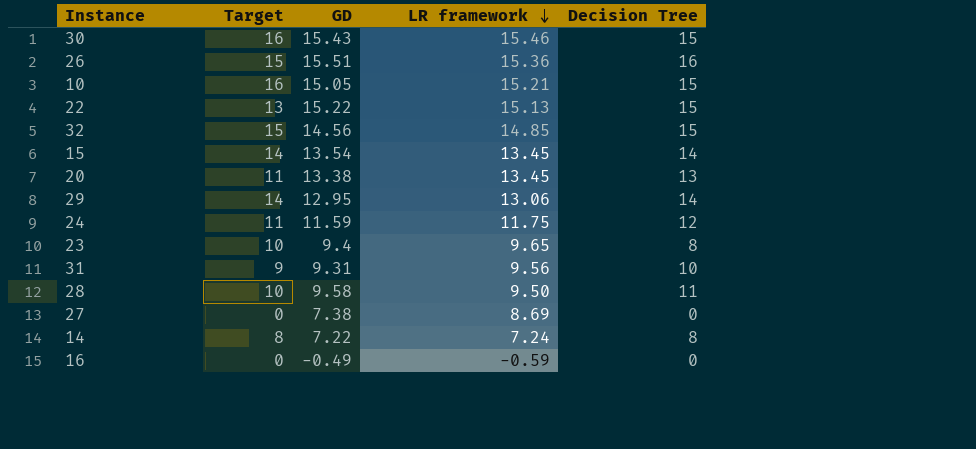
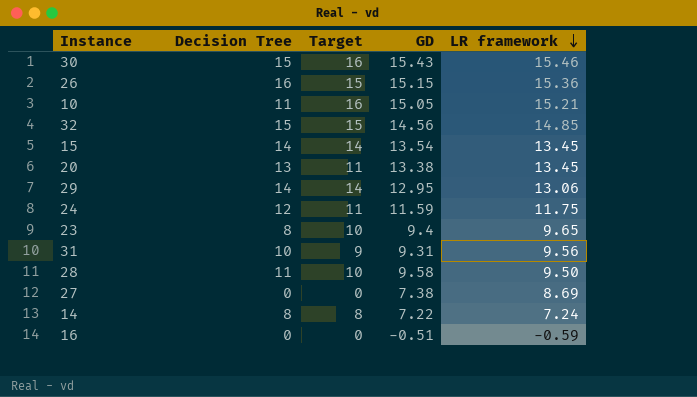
column Decision Tree | position: 5 -> 2
row 22: 13 | 15.22 | 15.13 | 15 -> none
26 | GD: 15.51 -> 15.15
10 | Decision Tree: 15 -> 11
16 | GD: -0.49 -> -0.51

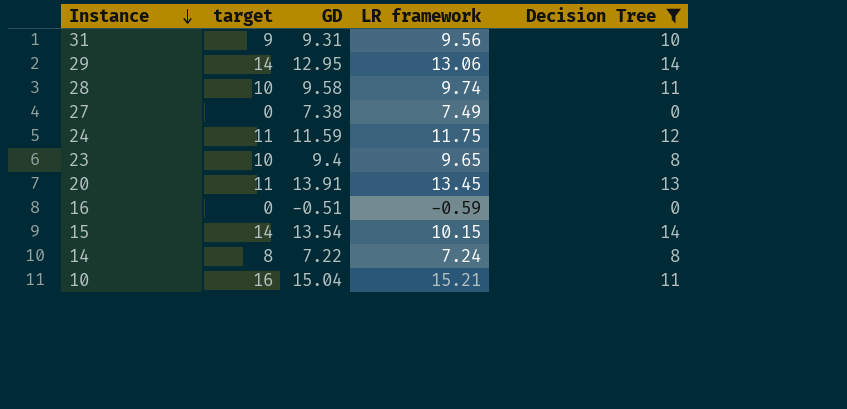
filter: none -> Decision Tree <= 14
row order: LR framework descending -> Instance descending
column name: Target -> target
column Decision Tree | position: 2 -> 5
28 | LR framework: 9.50 -> 9.74
27 | LR framework: 8.69 -> 7.49
20 | GD: 13.38 -> 13.91
15 | LR framework: 13.45 -> 10.15
10 | GD: 15.05 -> 15.04

